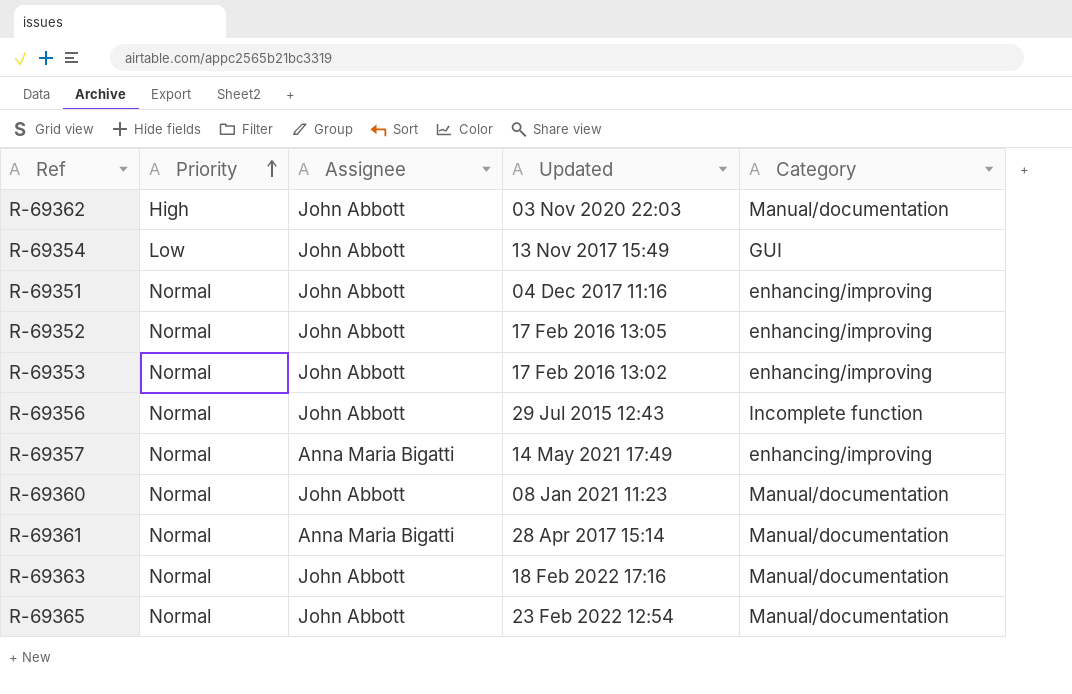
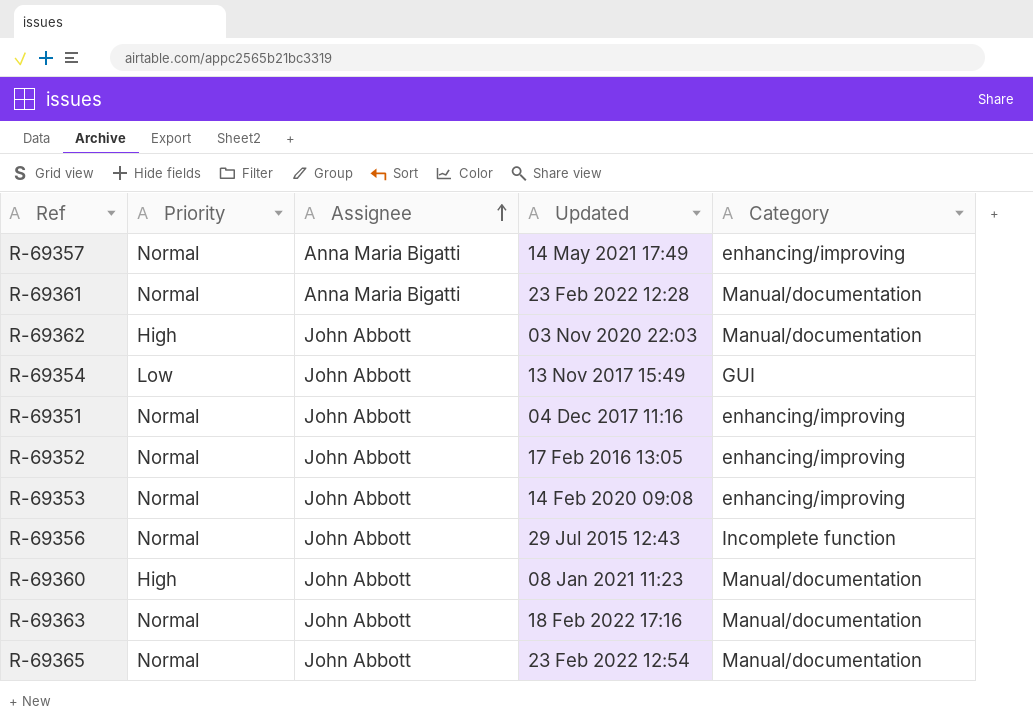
row order: Priority ascending -> Assignee ascending
R-69361 | Updated: 28 Apr 2017 15:14 -> 23 Feb 2022 12:28
R-69353 | Updated: 17 Feb 2016 13:02 -> 14 Feb 2020 09:08
R-69360 | Priority: Normal -> High

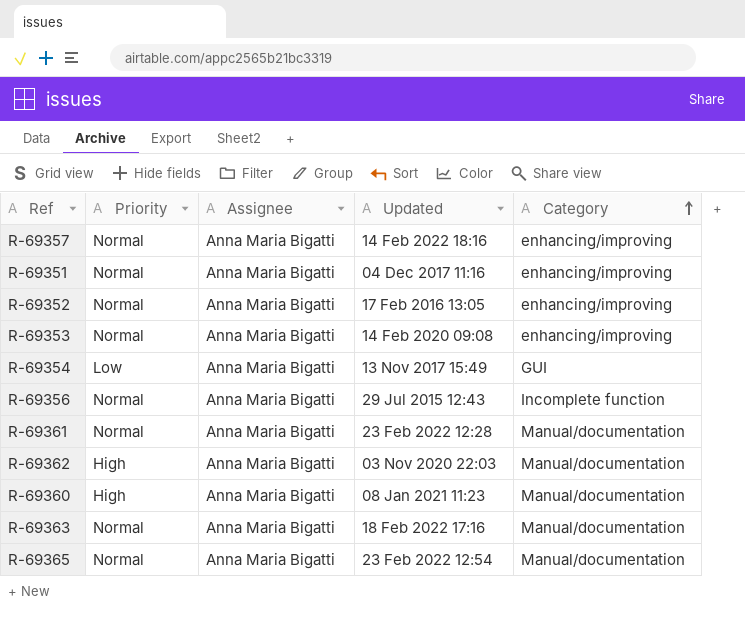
row order: Assignee ascending -> Category ascending
R-69357 | Updated: 14 May 2021 17:49 -> 14 Feb 2022 18:16
R-69351 | Assignee: John Abbott -> Anna Maria Bigatti
R-69352 | Assignee: John Abbott -> Anna Maria Bigatti
R-69353 | Assignee: John Abbott -> Anna Maria Bigatti
R-69354 | Assignee: John Abbott -> Anna Maria Bigatti
R-69356 | Assignee: John Abbott -> Anna Maria Bigatti
R-69362 | Assignee: John Abbott -> Anna Maria Bigatti
R-69360 | Assignee: John Abbott -> Anna Maria Bigatti
R-69363 | Assignee: John Abbott -> Anna Maria Bigatti
R-69365 | Assignee: John Abbott -> Anna Maria Bigatti

